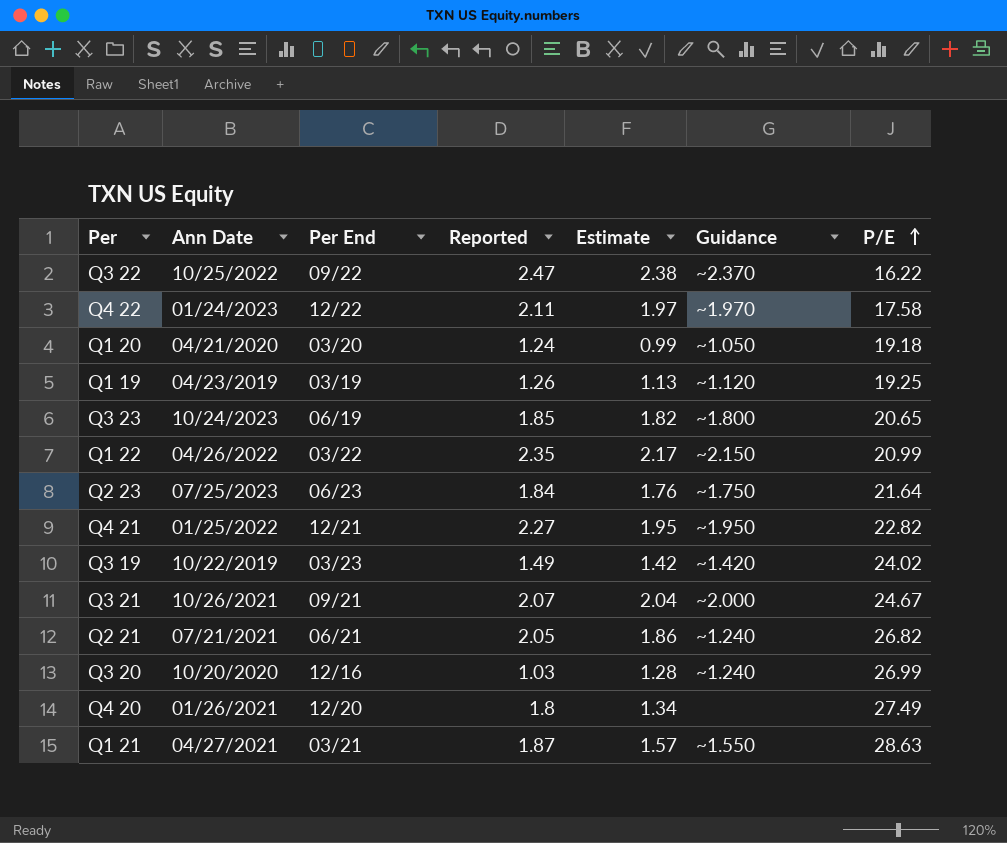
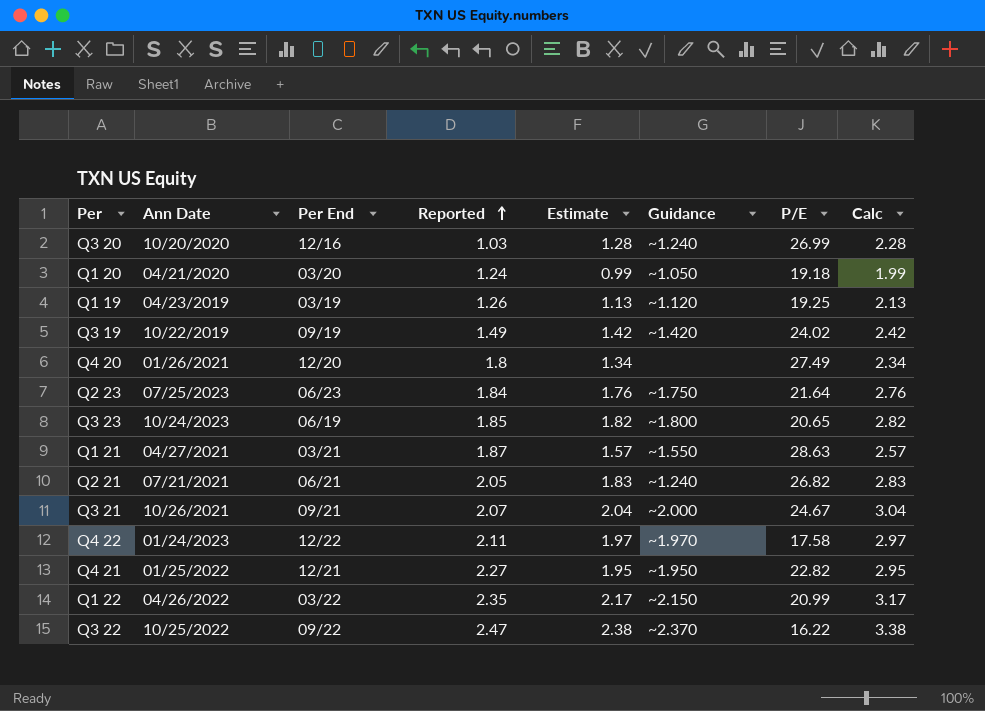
row order: P/E ascending -> Reported ascending
column Calc | formula: none -> [Estimate] + 1
Q3 19 | Per End: 03/23 -> 09/19
Q2 21 | Estimate: 1.86 -> 1.83

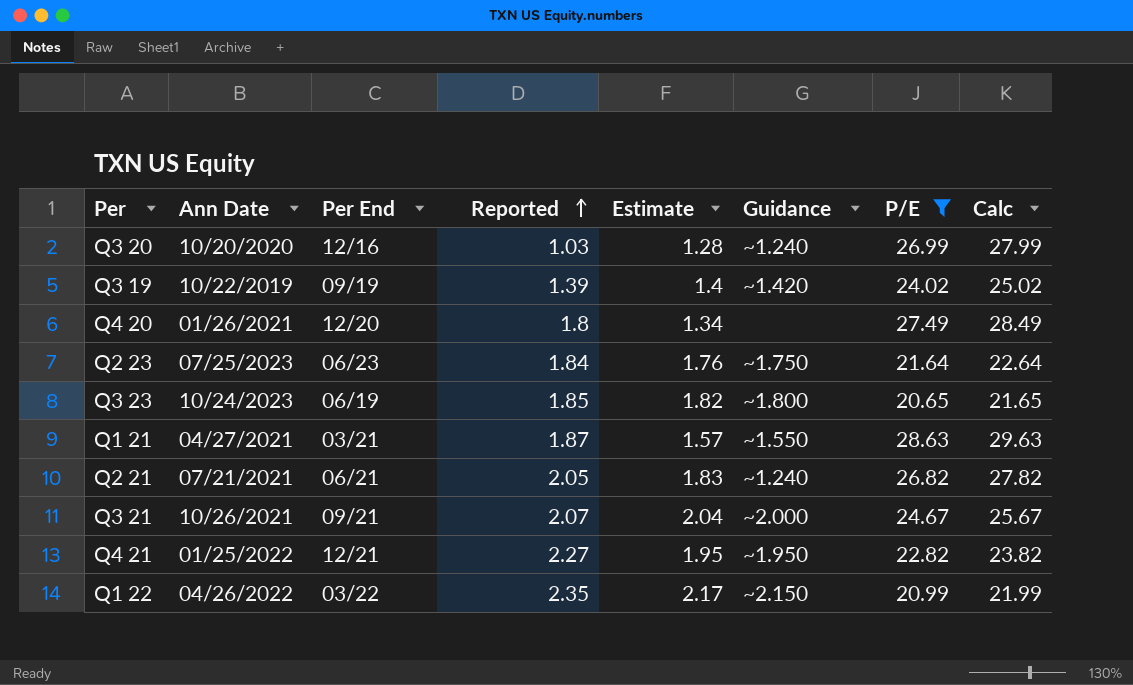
filter: none -> P/E >= 20.65
column Calc | formula: [Estimate] + 1 -> [P/E] + 1
Q3 19 | Reported: 1.49 -> 1.39
Q3 19 | Estimate: 1.42 -> 1.4

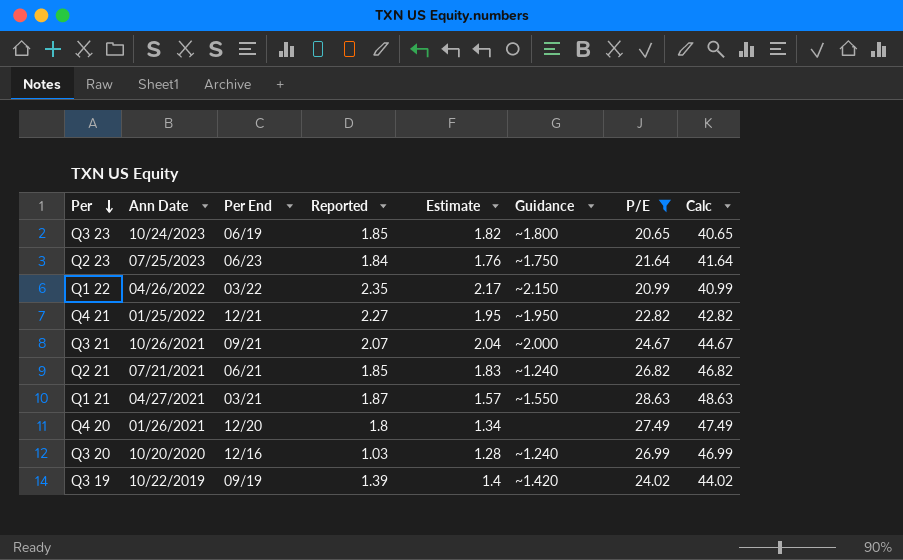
row order: Reported ascending -> Per descending
column Calc | formula: [P/E] + 1 -> [P/E] + 20
Q2 21 | Reported: 2.05 -> 1.85

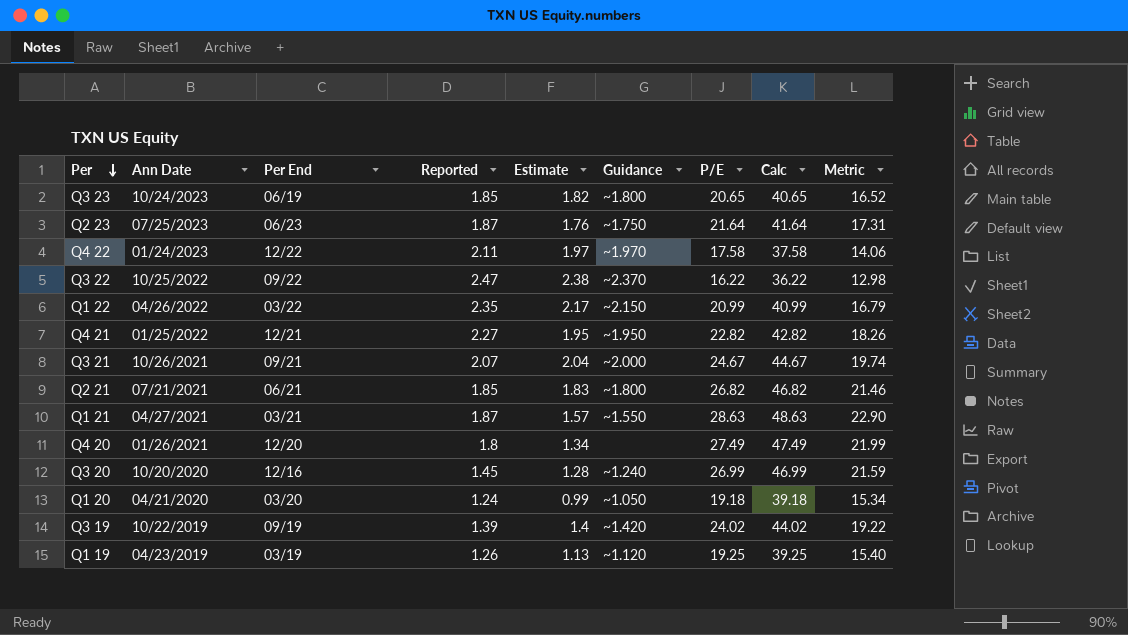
filter: P/E >= 20.65 -> none
column Metric | formula: none -> [P/E] * 0.8
Q2 23 | Reported: 1.84 -> 1.87
Q2 21 | Guidance: ~1.240 -> ~1.800
Q3 20 | Reported: 1.03 -> 1.45

